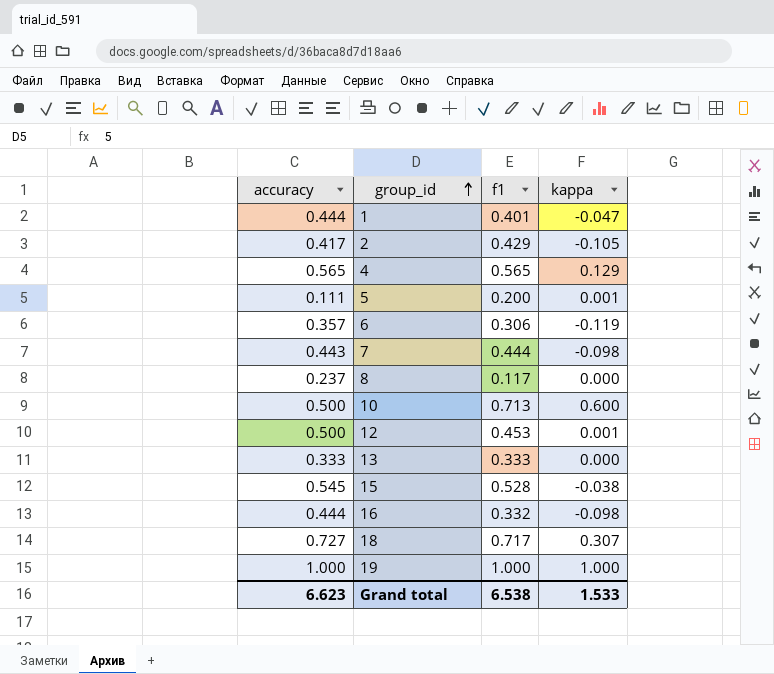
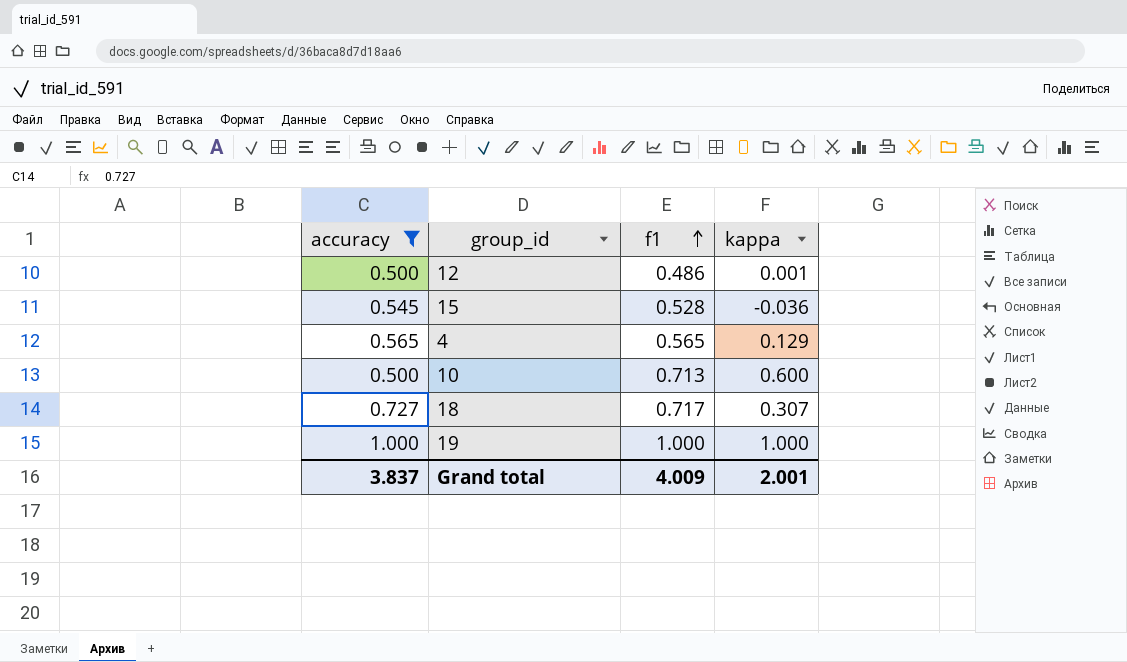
filter: none -> accuracy >= 0.500
row order: group_id ascending -> f1 ascending
12 | f1: 0.453 -> 0.486
15 | kappa: -0.038 -> -0.036
Grand total | accuracy: 6.623 -> 3.837
Grand total | f1: 6.538 -> 4.009
Grand total | kappa: 1.533 -> 2.001

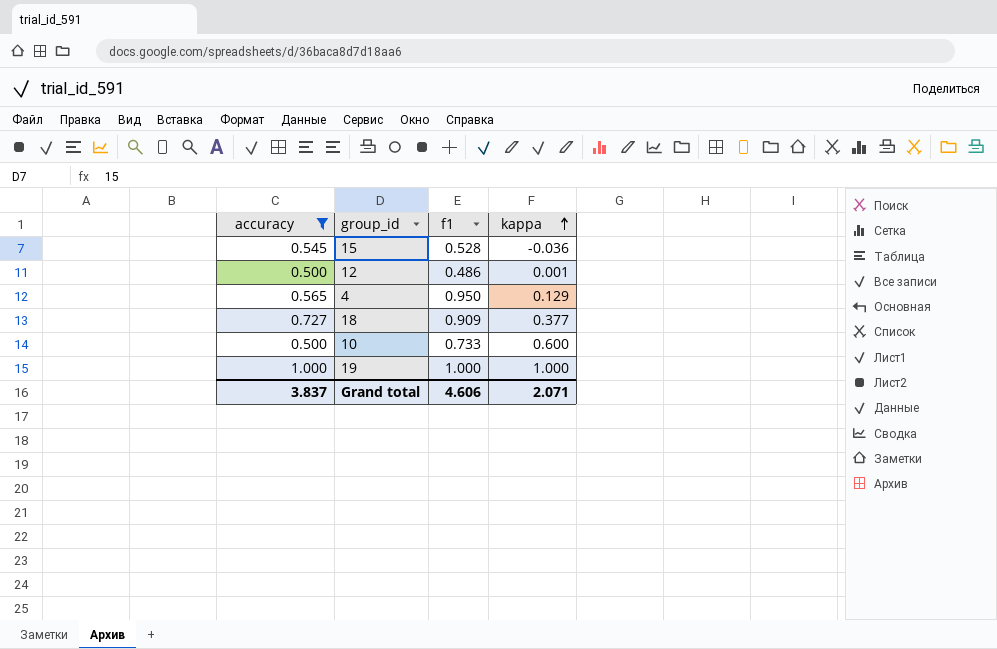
row order: f1 ascending -> kappa ascending
4 | f1: 0.565 -> 0.950
18 | f1: 0.717 -> 0.909
18 | kappa: 0.307 -> 0.377
10 | f1: 0.713 -> 0.733
Grand total | f1: 4.009 -> 4.606
Grand total | kappa: 2.001 -> 2.071

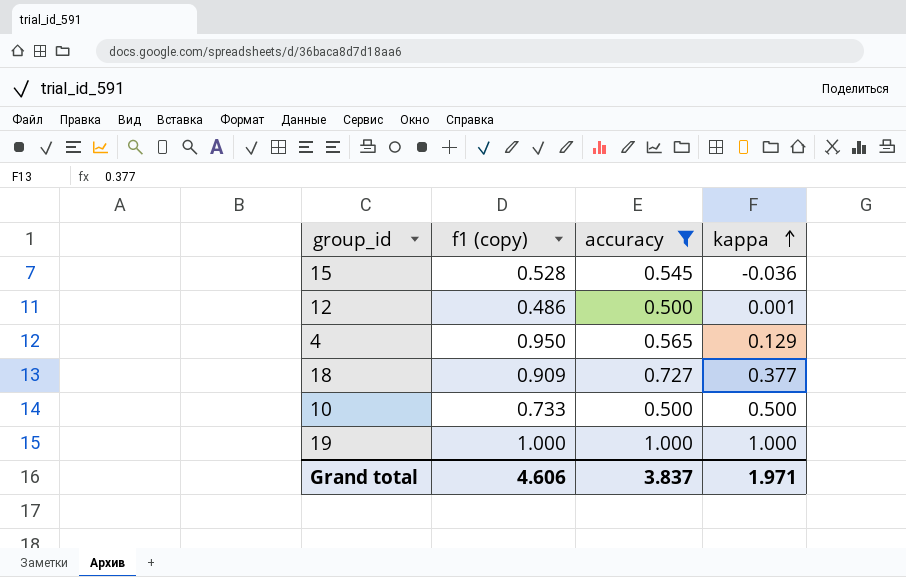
column name: f1 -> f1 (copy)
column accuracy | position: 1 -> 3
10 | kappa: 0.600 -> 0.500
Grand total | kappa: 2.071 -> 1.971

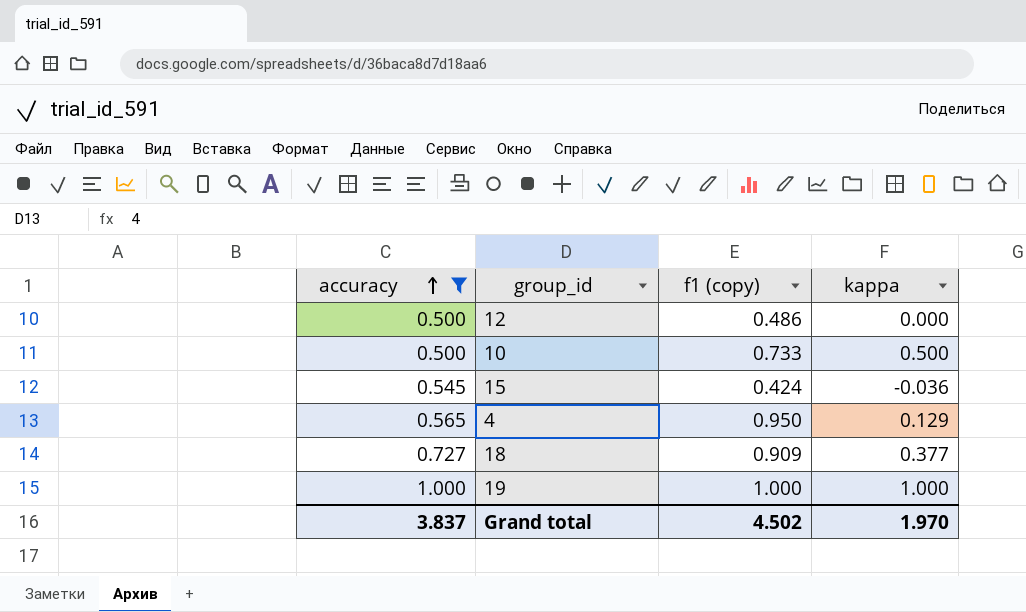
row order: kappa ascending -> accuracy ascending
column accuracy | position: 3 -> 1
12 | kappa: 0.001 -> 0.000
15 | f1 (copy): 0.528 -> 0.424
Grand total | f1 (copy): 4.606 -> 4.502
Grand total | kappa: 1.971 -> 1.970

